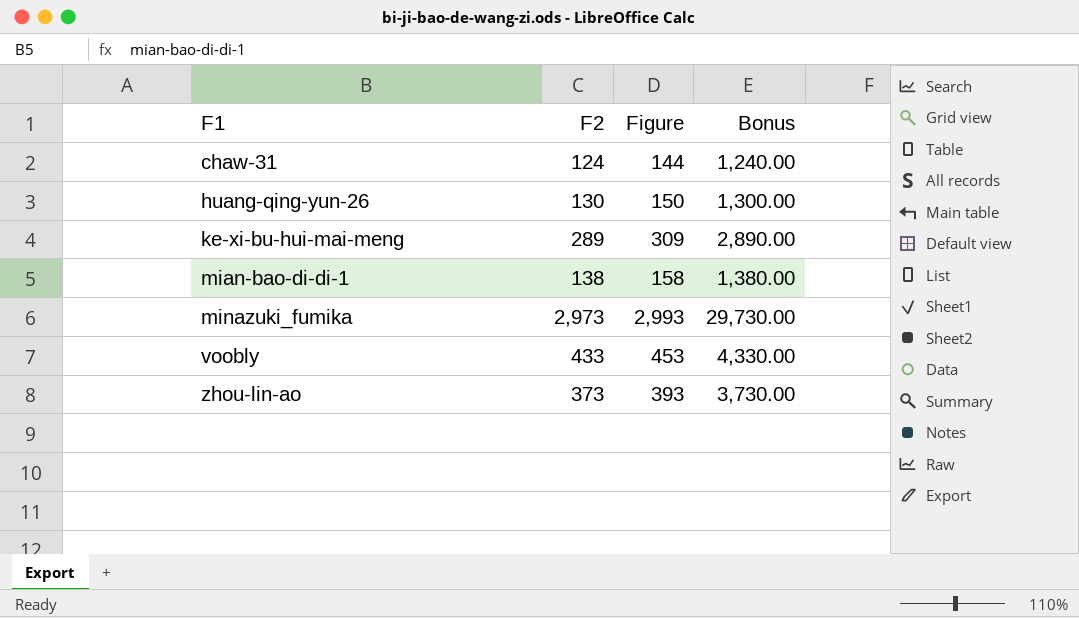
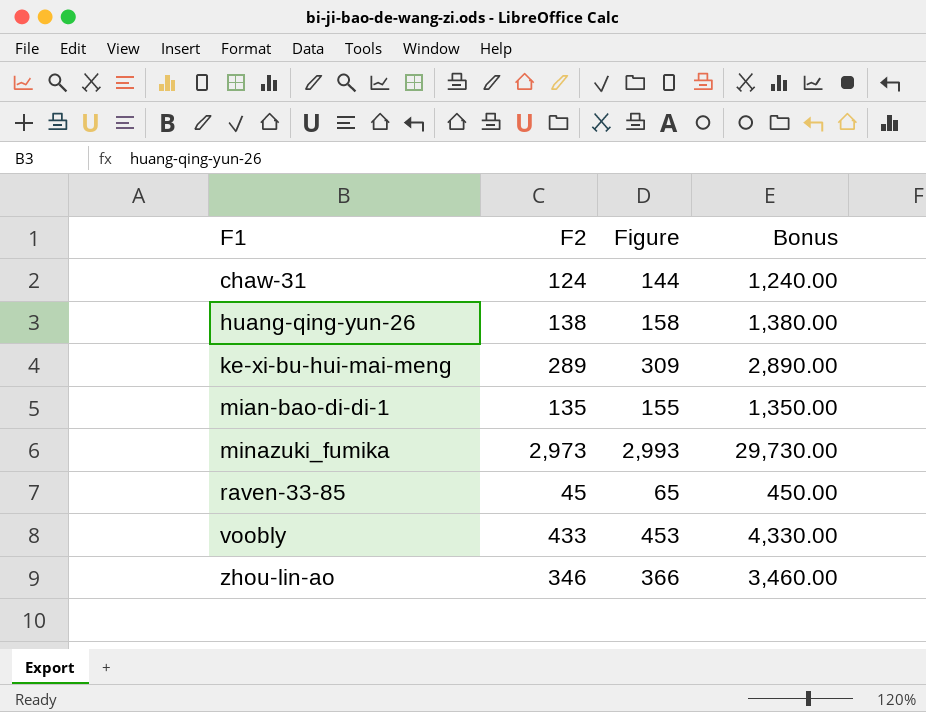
huang-qing-yun-26 | F2: 130 -> 138
huang-qing-yun-26 | Figure: 150 -> 158
huang-qing-yun-26 | Bonus: 1,300.00 -> 1,380.00
mian-bao-di-di-1 | F2: 138 -> 135
mian-bao-di-di-1 | Figure: 158 -> 155
mian-bao-di-di-1 | Bonus: 1,380.00 -> 1,350.00
row raven-33-85: none -> 45 | 65 | 450.00
zhou-lin-ao | F2: 373 -> 346
zhou-lin-ao | Figure: 393 -> 366
zhou-lin-ao | Bonus: 3,730.00 -> 3,460.00

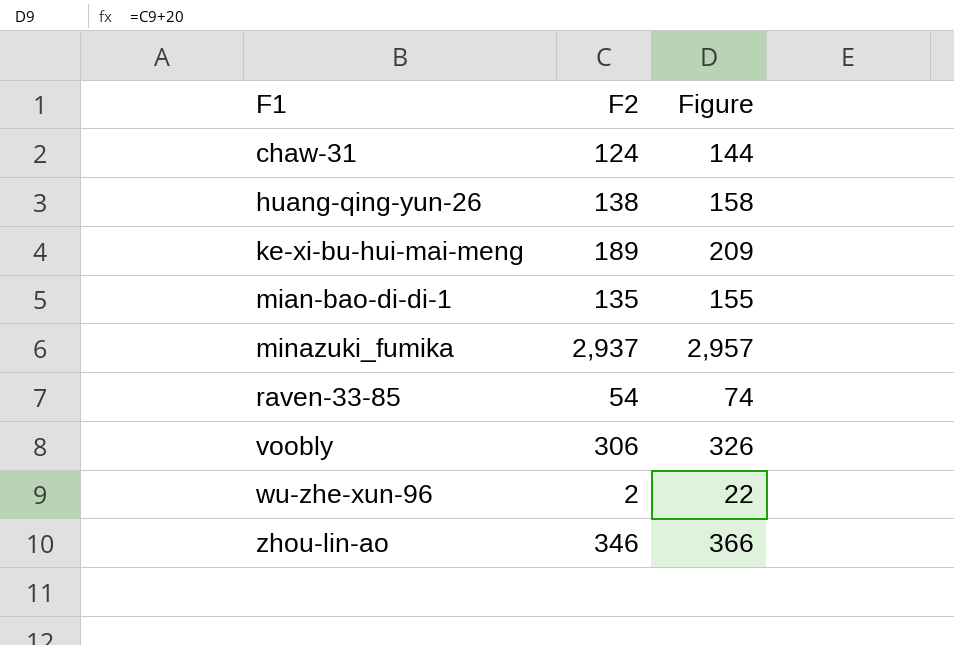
column Bonus | formula: [F2] * 10 -> none
ke-xi-bu-hui-mai-meng | F2: 289 -> 189
ke-xi-bu-hui-mai-meng | Figure: 309 -> 209
minazuki_fumika | F2: 2,973 -> 2,937
minazuki_fumika | Figure: 2,993 -> 2,957
raven-33-85 | F2: 45 -> 54
raven-33-85 | Figure: 65 -> 74
voobly | F2: 433 -> 306
voobly | Figure: 453 -> 326
row wu-zhe-xun-96: none -> 2 | 22

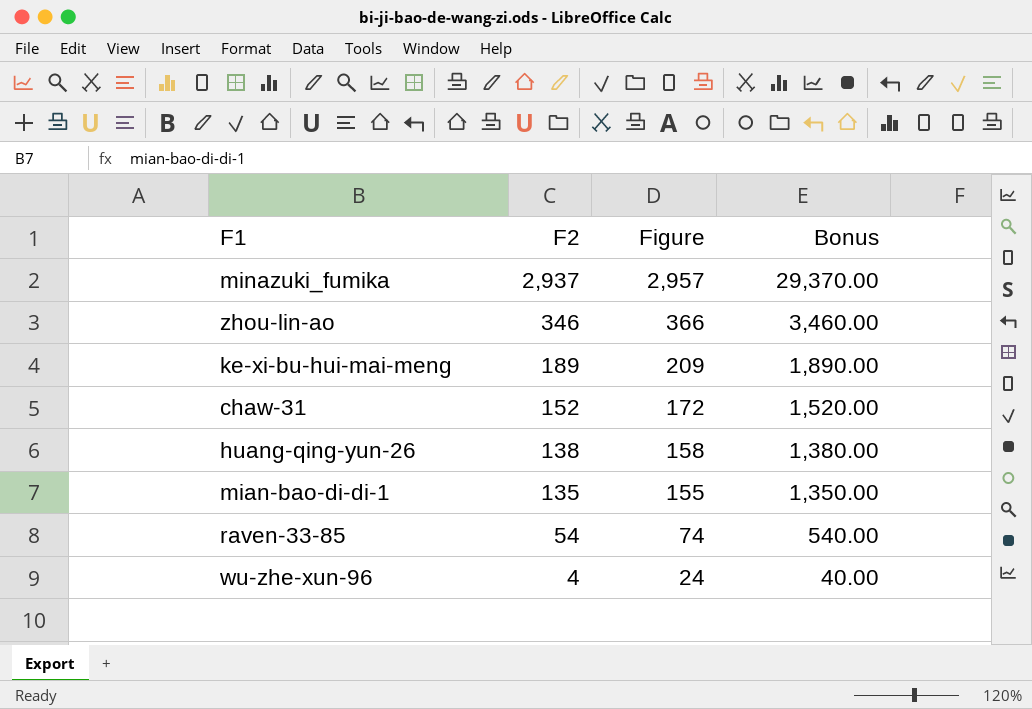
row order: F1 ascending -> F2 descending
column Bonus | formula: none -> [F2] * 10
row voobly: 306 | 326 -> none
chaw-31 | F2: 124 -> 152
chaw-31 | Figure: 144 -> 172
wu-zhe-xun-96 | F2: 2 -> 4
wu-zhe-xun-96 | Figure: 22 -> 24

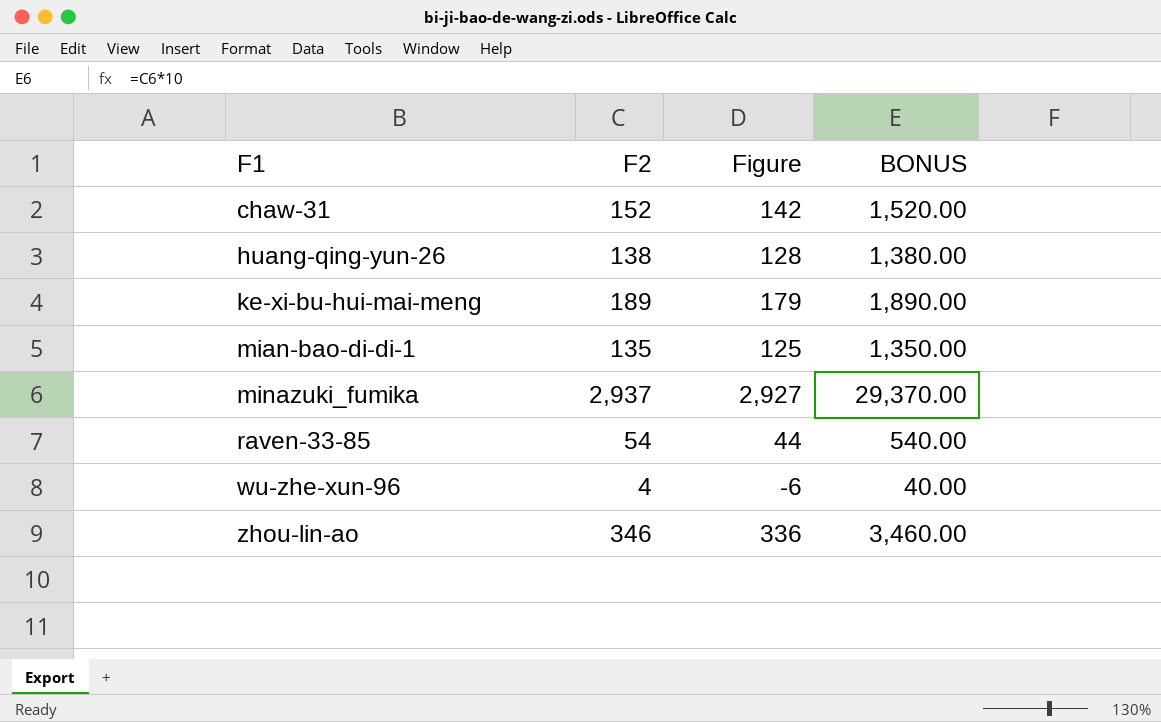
row order: F2 descending -> F1 ascending
column Figure | formula: [F2] + 20 -> [F2] - 10
column name: Bonus -> BONUS

